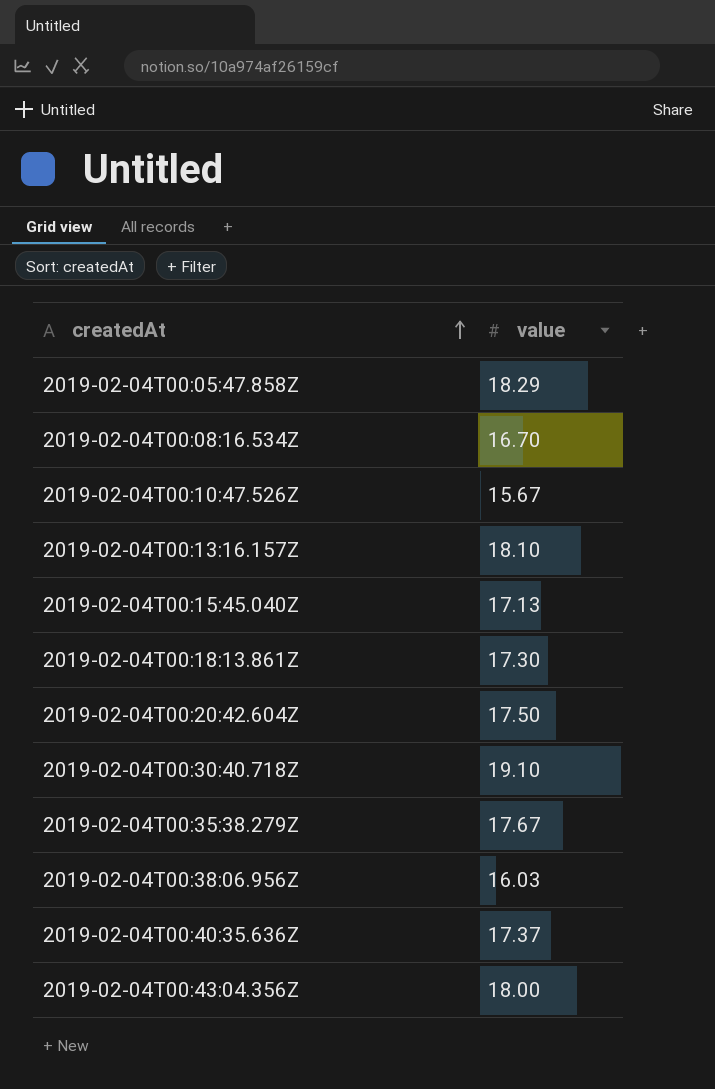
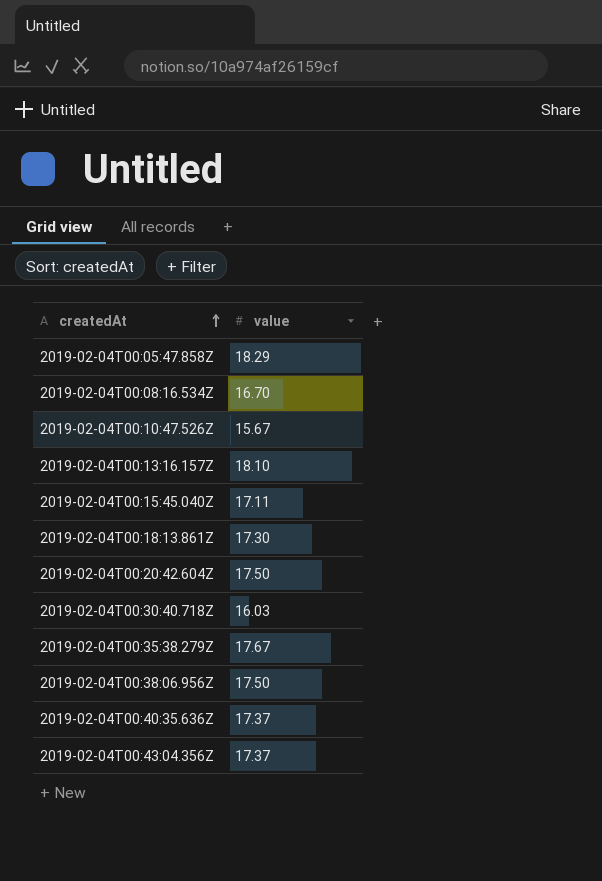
2019-02-04T00:15:45.040Z | value: 17.13 -> 17.11
2019-02-04T00:30:40.718Z | value: 19.10 -> 16.03
2019-02-04T00:38:06.956Z | value: 16.03 -> 17.50
2019-02-04T00:43:04.356Z | value: 18.00 -> 17.37

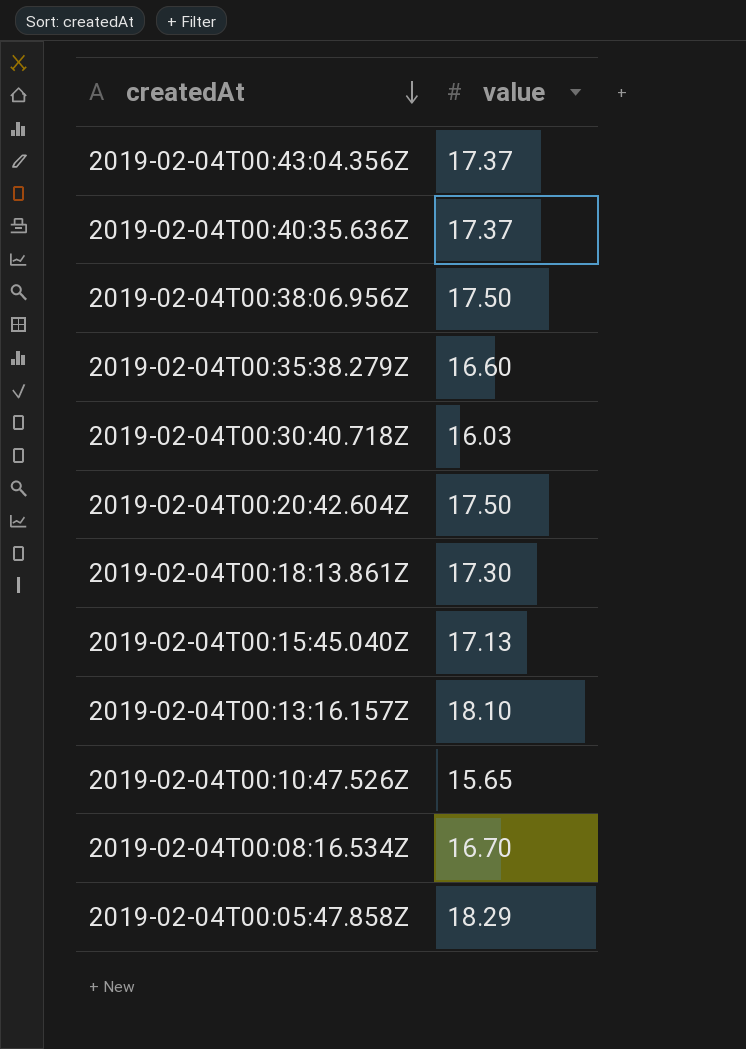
row order: createdAt ascending -> createdAt descending
2019-02-04T00:35:38.279Z | value: 17.67 -> 16.60
2019-02-04T00:15:45.040Z | value: 17.11 -> 17.13
2019-02-04T00:10:47.526Z | value: 15.67 -> 15.65

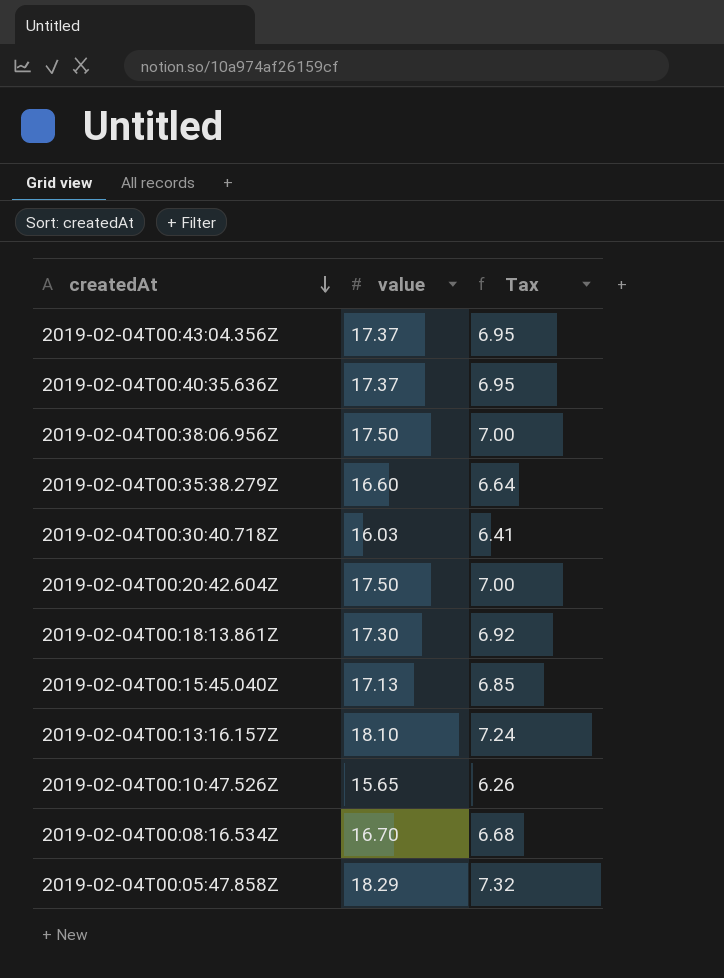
column Tax | formula: none -> [value] * 0.4

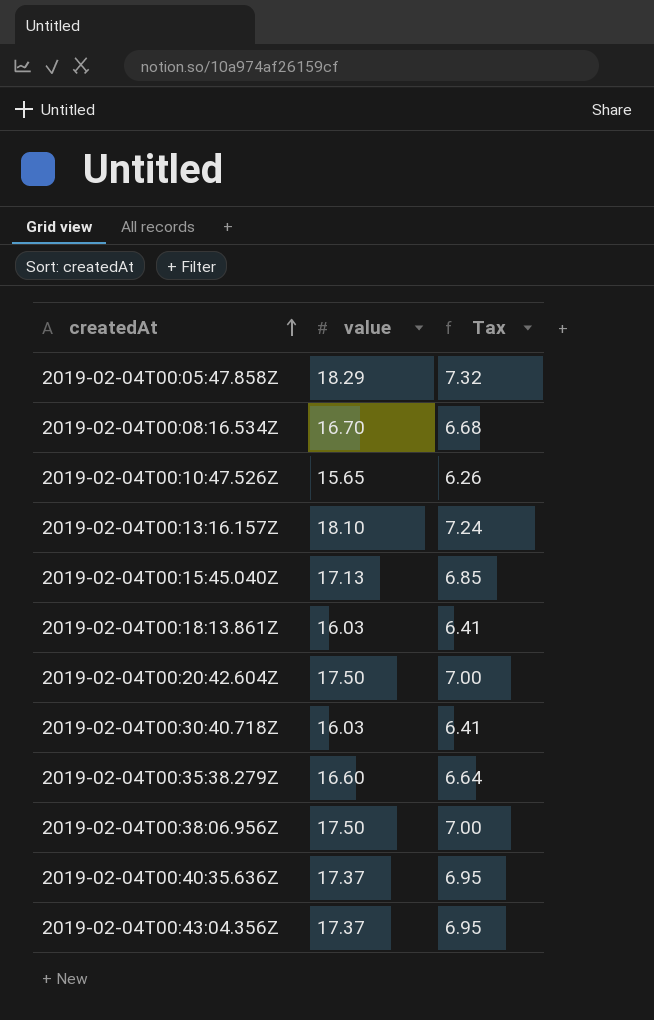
row order: createdAt descending -> createdAt ascending
2019-02-04T00:18:13.861Z | value: 17.30 -> 16.03
2019-02-04T00:18:13.861Z | Tax: 6.92 -> 6.41

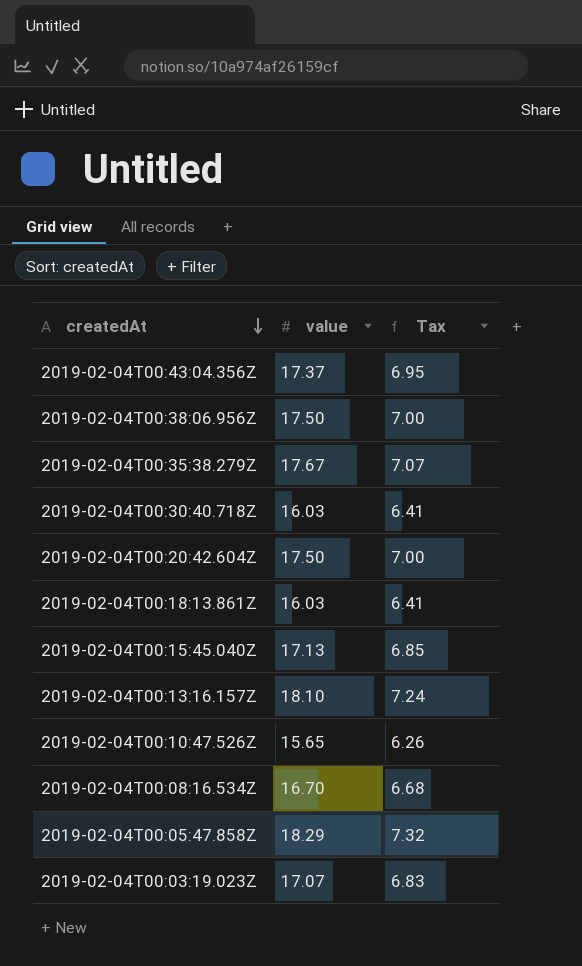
row order: createdAt ascending -> createdAt descending
row 2019-02-04T00:40:35.636Z: 17.37 | 6.95 -> none
2019-02-04T00:35:38.279Z | value: 16.60 -> 17.67
2019-02-04T00:35:38.279Z | Tax: 6.64 -> 7.07
row 2019-02-04T00:03:19.023Z: none -> 17.07 | 6.83

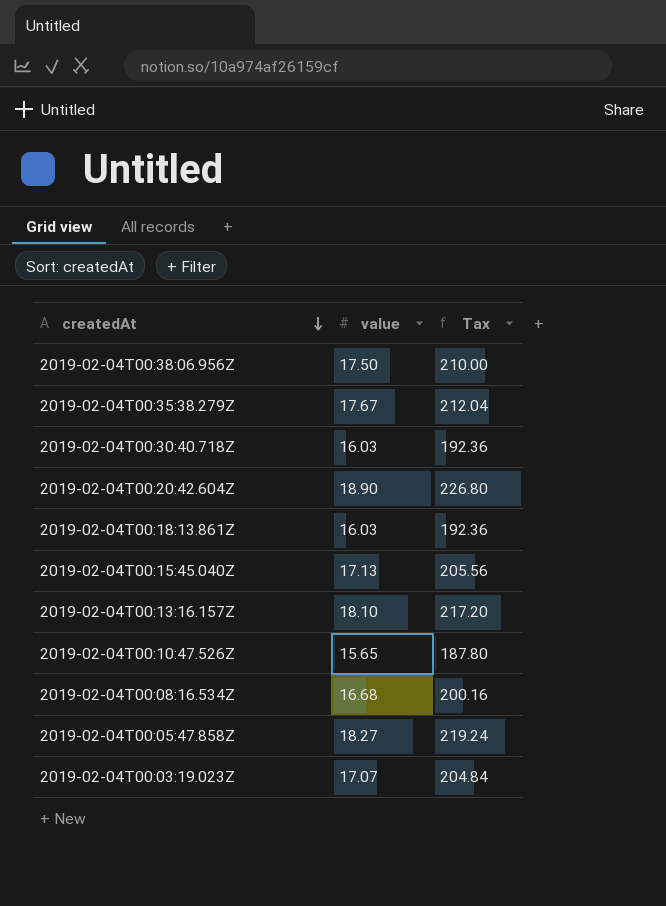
column Tax | formula: [value] * 0.4 -> [value] * 12
row 2019-02-04T00:43:04.356Z: 17.37 | 6.95 -> none
2019-02-04T00:20:42.604Z | value: 17.50 -> 18.90
2019-02-04T00:08:16.534Z | value: 16.70 -> 16.68
2019-02-04T00:05:47.858Z | value: 18.29 -> 18.27

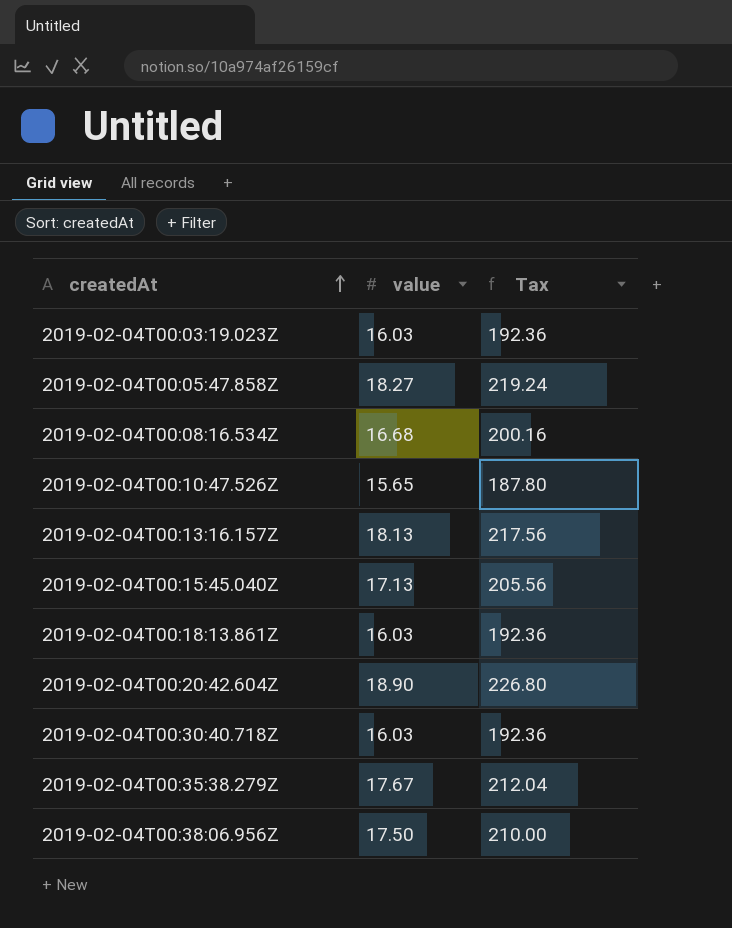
row order: createdAt descending -> createdAt ascending
2019-02-04T00:03:19.023Z | value: 17.07 -> 16.03
2019-02-04T00:03:19.023Z | Tax: 204.84 -> 192.36
2019-02-04T00:13:16.157Z | value: 18.10 -> 18.13
2019-02-04T00:13:16.157Z | Tax: 217.20 -> 217.56

